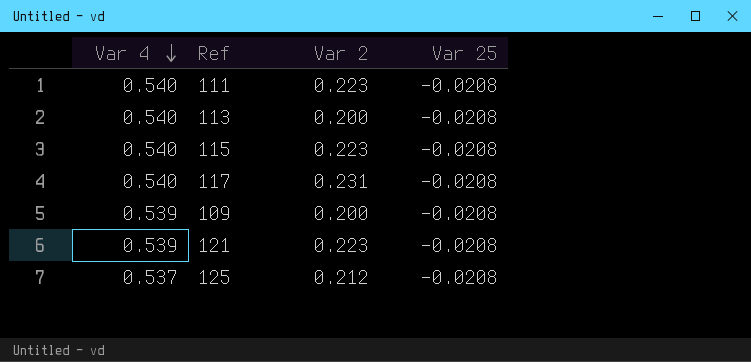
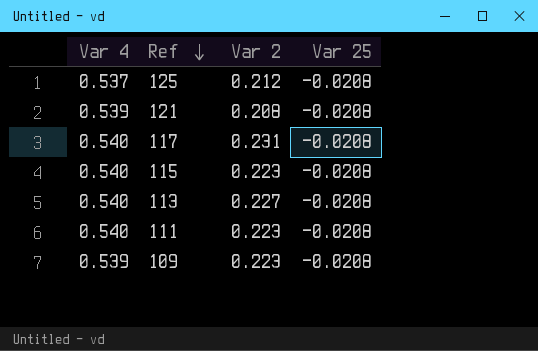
row order: Var 4 descending -> Ref descending
121 | Var 2: 0.223 -> 0.208
113 | Var 2: 0.200 -> 0.227
109 | Var 2: 0.200 -> 0.223

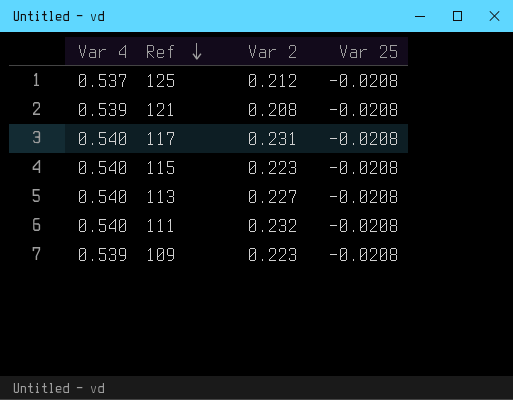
111 | Var 2: 0.223 -> 0.232

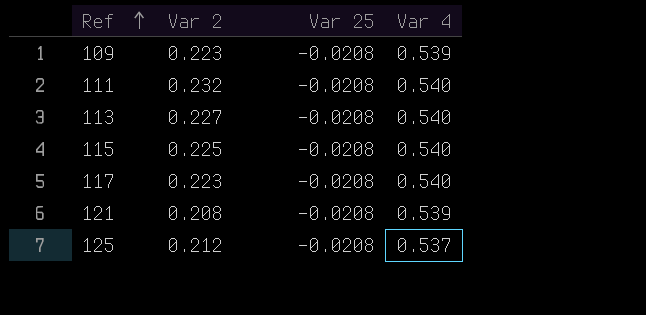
row order: Ref descending -> Ref ascending
column Var 4 | position: 1 -> 4
115 | Var 2: 0.223 -> 0.225
117 | Var 2: 0.231 -> 0.223

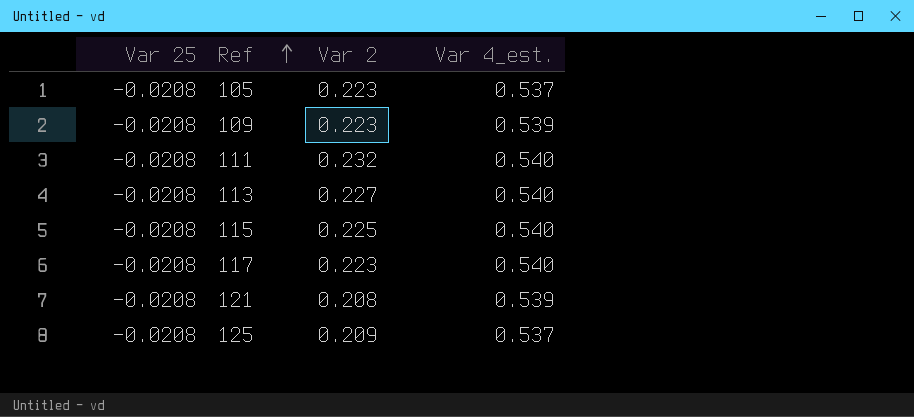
column Var 25 | position: 3 -> 1
column name: Var 4 -> Var 4_est.
row 105: none -> -0.0208 | 0.223 | 0.537
125 | Var 2: 0.212 -> 0.209

